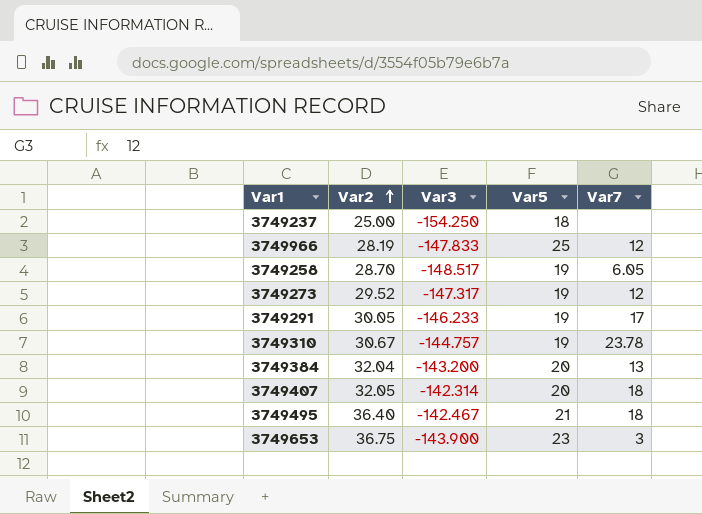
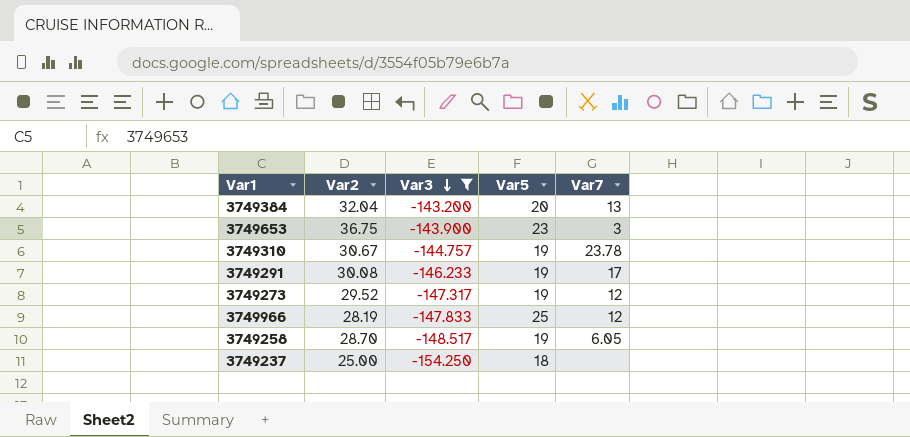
filter: none -> Var3 <= -143.200
row order: Var2 ascending -> Var3 descending
3749291 | Var2: 30.05 -> 30.08

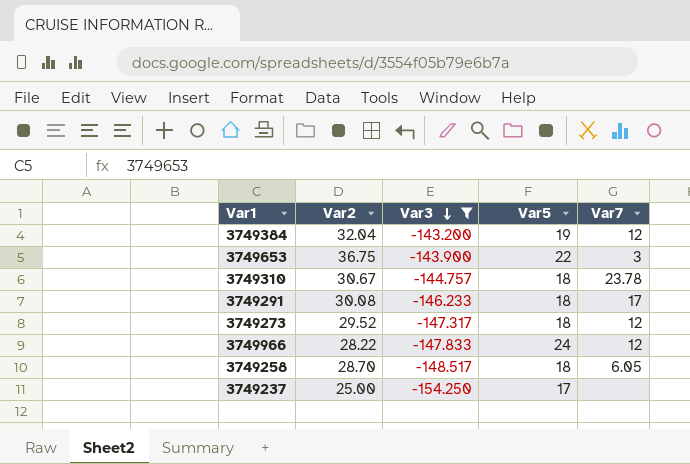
3749384 | Var5: 20 -> 19
3749384 | Var7: 13 -> 12
3749653 | Var5: 23 -> 22
3749310 | Var5: 19 -> 18
3749291 | Var5: 19 -> 18
3749273 | Var5: 19 -> 18
3749966 | Var2: 28.19 -> 28.22
3749966 | Var5: 25 -> 24
3749258 | Var5: 19 -> 18
3749237 | Var5: 18 -> 17

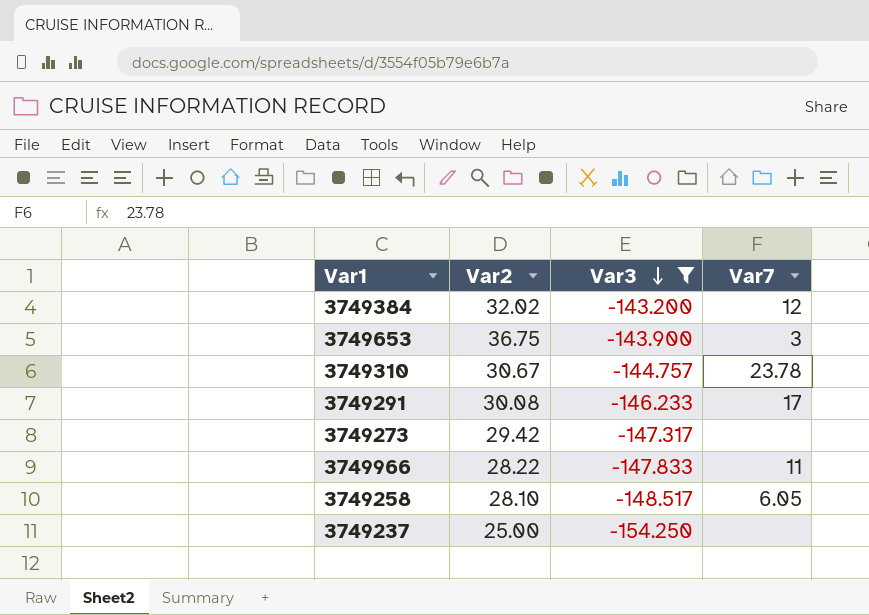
column Var5 | position: 4 -> none
3749384 | Var2: 32.04 -> 32.02
3749273 | Var2: 29.52 -> 29.42
3749273 | Var7: 12 -> none
3749966 | Var7: 12 -> 11
3749258 | Var2: 28.70 -> 28.10

